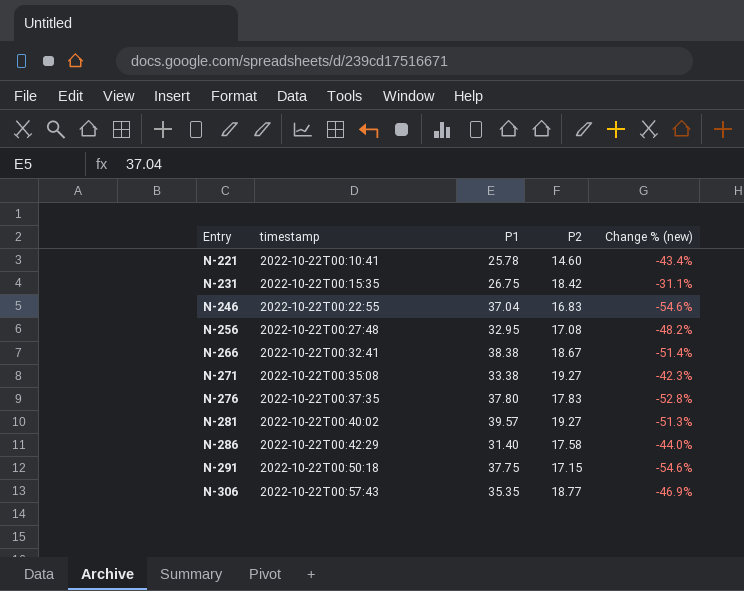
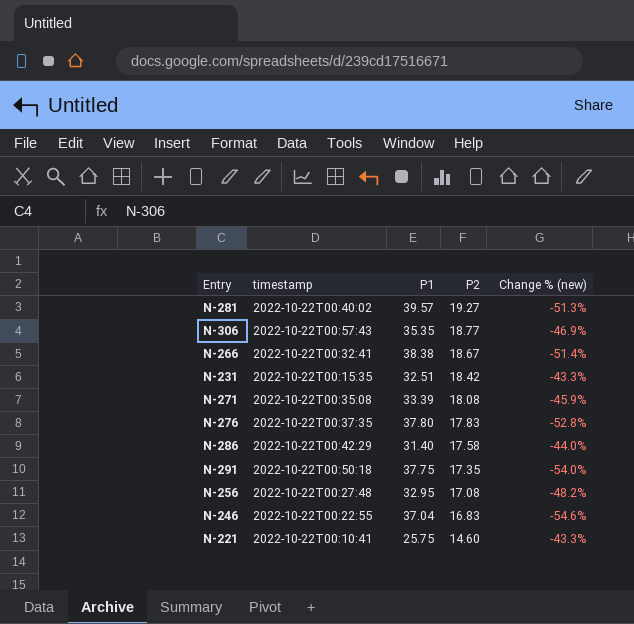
row order: Entry ascending -> P2 descending
N-231 | P1: 26.75 -> 32.51
N-231 | Change % (new): -31.1% -> -43.3%
N-271 | P1: 33.38 -> 33.39
N-271 | P2: 19.27 -> 18.08
N-271 | Change % (new): -42.3% -> -45.9%
N-291 | P2: 17.15 -> 17.35
N-291 | Change % (new): -54.6% -> -54.0%
N-221 | P1: 25.78 -> 25.75
N-221 | Change % (new): -43.4% -> -43.3%

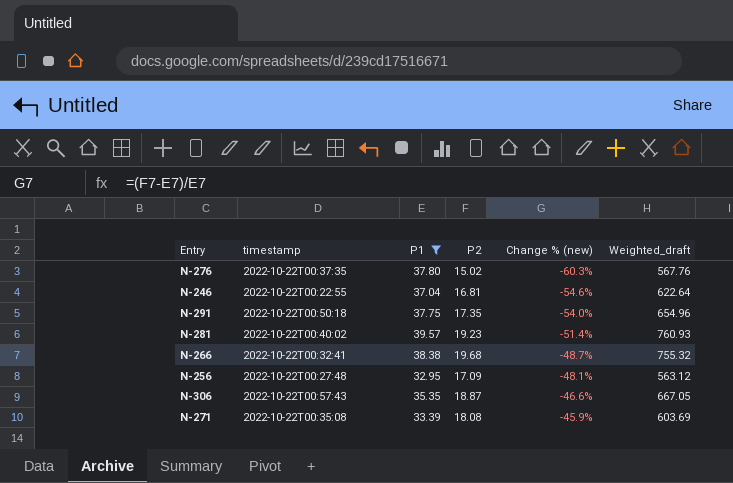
filter: none -> P1 >= 32.95
row order: P2 descending -> Change % (new) ascending
column Weighted_draft | formula: none -> [P1] * [P2]
N-276 | P2: 17.83 -> 15.02
N-276 | Change % (new): -52.8% -> -60.3%
N-246 | P2: 16.83 -> 16.81
N-281 | P2: 19.27 -> 19.23
N-281 | Change % (new): -51.3% -> -51.4%
N-266 | P2: 18.67 -> 19.68
N-266 | Change % (new): -51.4% -> -48.7%
N-256 | P2: 17.08 -> 17.09
N-256 | Change % (new): -48.2% -> -48.1%
N-306 | P2: 18.77 -> 18.87
N-306 | Change % (new): -46.9% -> -46.6%

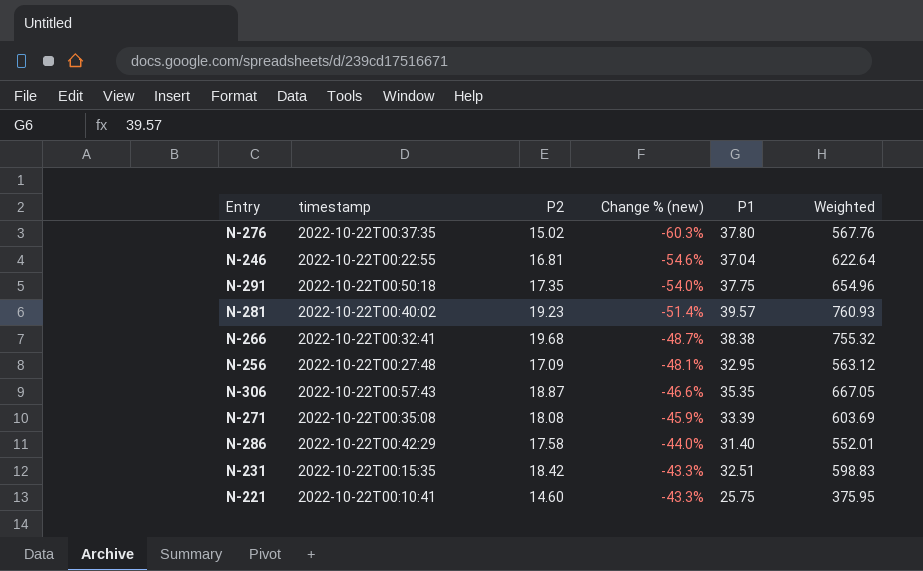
filter: P1 >= 32.95 -> none
column P1 | position: 3 -> 5
column name: Weighted_draft -> Weighted

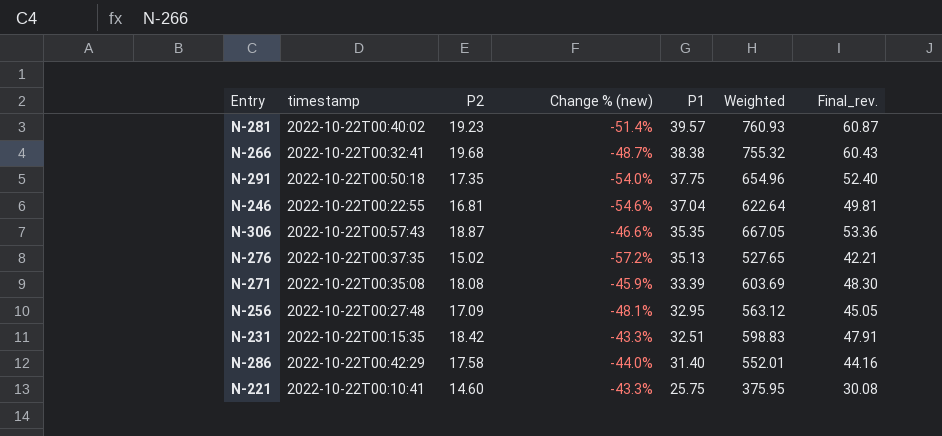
row order: Change % (new) ascending -> P1 descending
column Final_rev. | formula: none -> [Weighted] * 0.08
N-276 | Change % (new): -60.3% -> -57.2%
N-276 | P1: 37.80 -> 35.13
N-276 | Weighted: 567.76 -> 527.65

